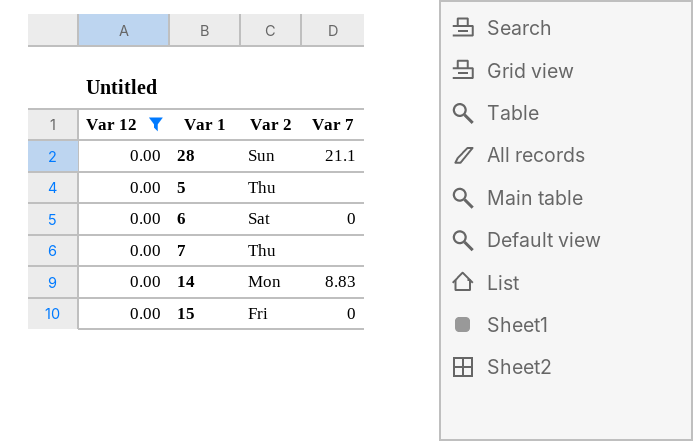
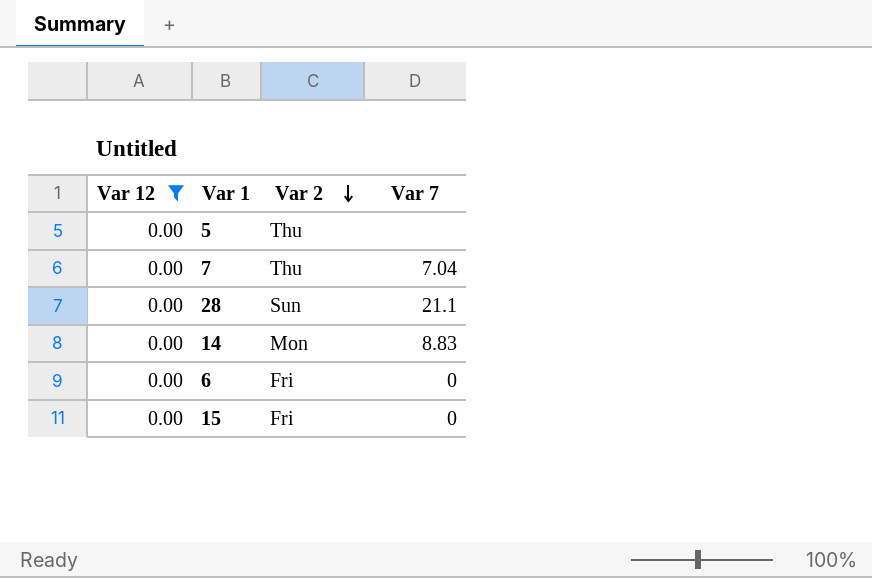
row order: none -> Var 2 descending
7 | Var 7: none -> 7.04
6 | Var 2: Sat -> Fri

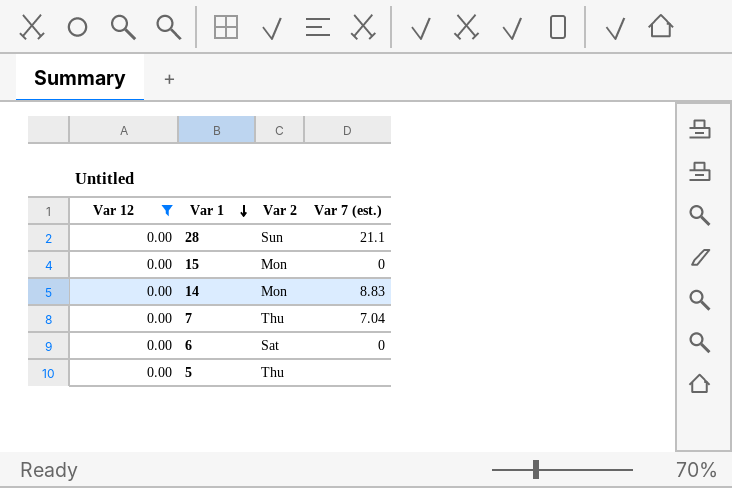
row order: Var 2 descending -> Var 1 descending
column name: Var 7 -> Var 7 (est.)
15 | Var 2: Fri -> Mon
6 | Var 2: Fri -> Sat

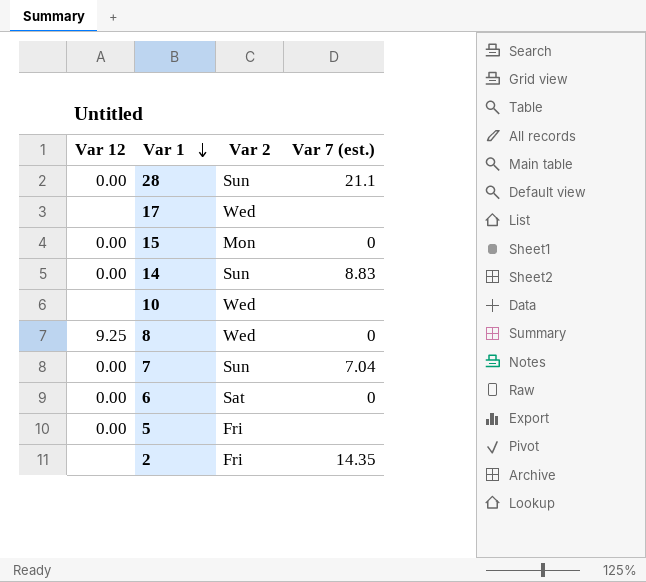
filter: Var 12 = 0.00 -> none
14 | Var 2: Mon -> Sun
7 | Var 2: Thu -> Sun
5 | Var 2: Thu -> Fri

